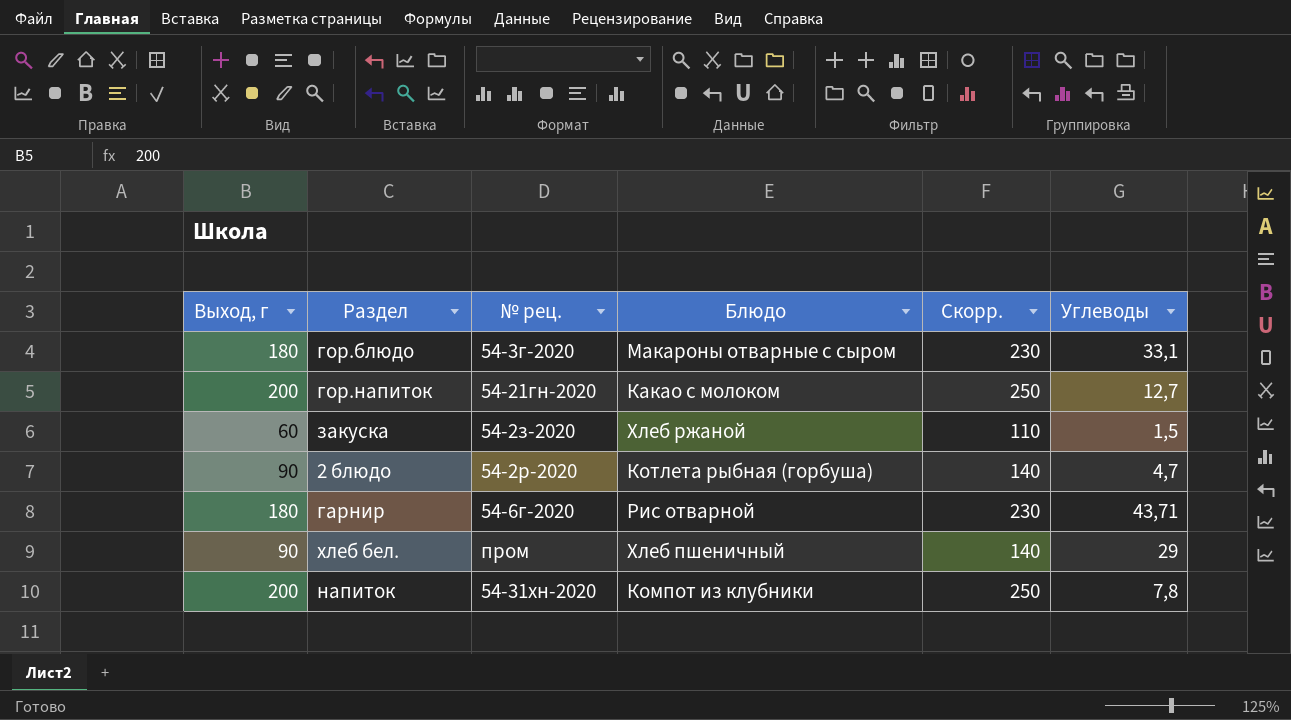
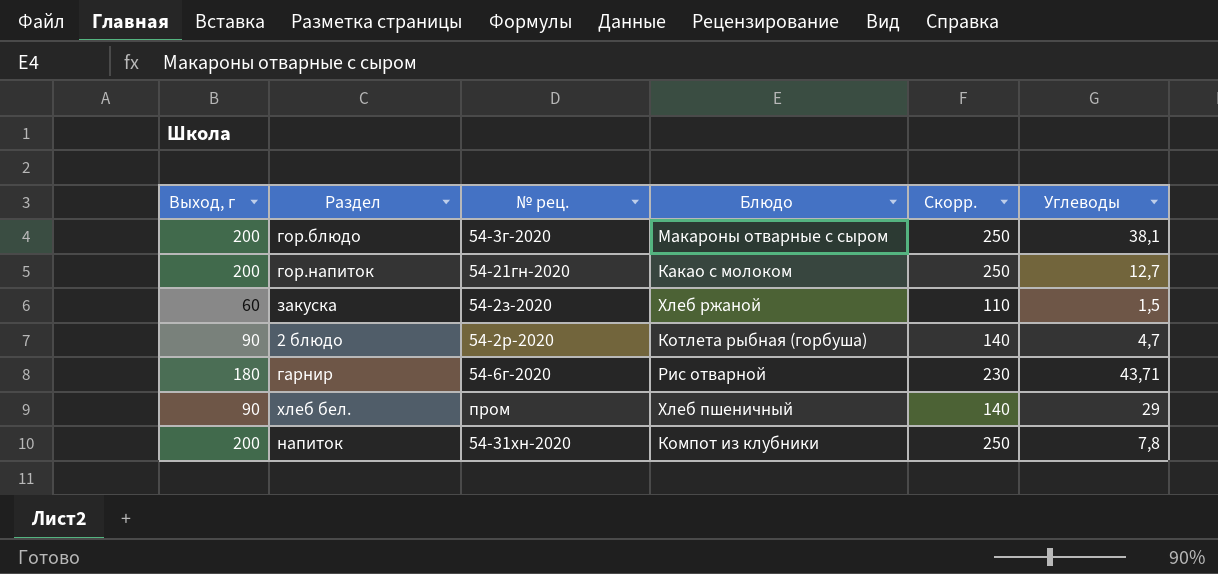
гор.блюдо | Выход, г: 180 -> 200
гор.блюдо | Скорр.: 230 -> 250
гор.блюдо | Углеводы: 33,1 -> 38,1

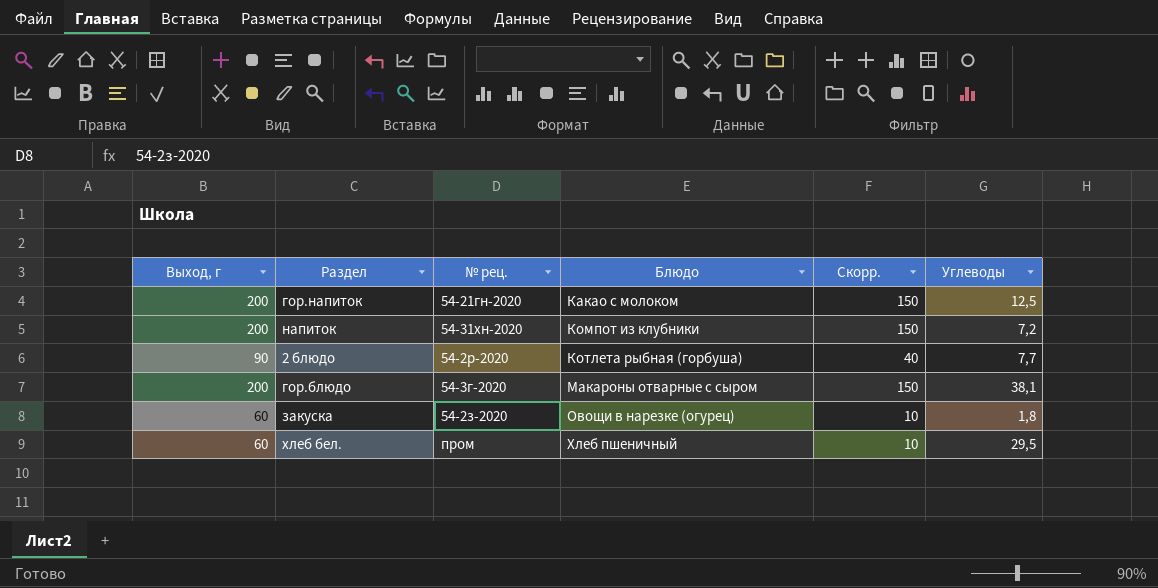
row order: none -> Блюдо ascending
column Скорр. | formula: [Выход, г] + 50 -> [Выход, г] - 50
row гарнир: 180 | 54-6г-2020 | Рис отварной | 230 | 43,71 -> none
гор.напиток | Углеводы: 12,7 -> 12,5
напиток | Углеводы: 7,8 -> 7,2
2 блюдо | Углеводы: 4,7 -> 7,7
закуска | Блюдо: Хлеб ржаной -> Овощи в нарезке (огурец)
закуска | Углеводы: 1,5 -> 1,8
хлеб бел. | Выход, г: 90 -> 60
хлеб бел. | Углеводы: 29 -> 29,5

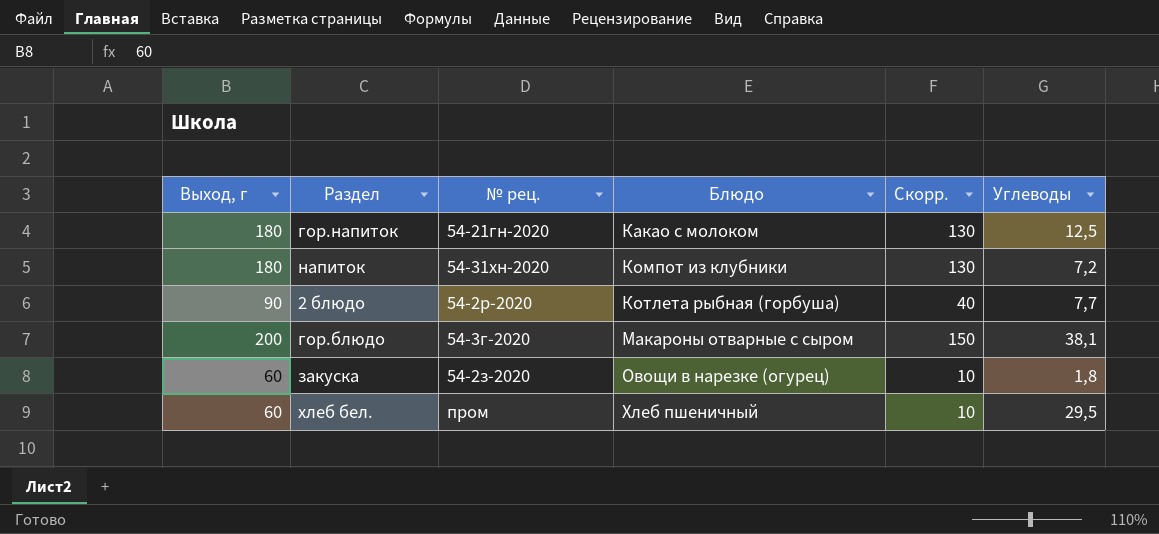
гор.напиток | Выход, г: 200 -> 180
гор.напиток | Скорр.: 150 -> 130
напиток | Выход, г: 200 -> 180
напиток | Скорр.: 150 -> 130

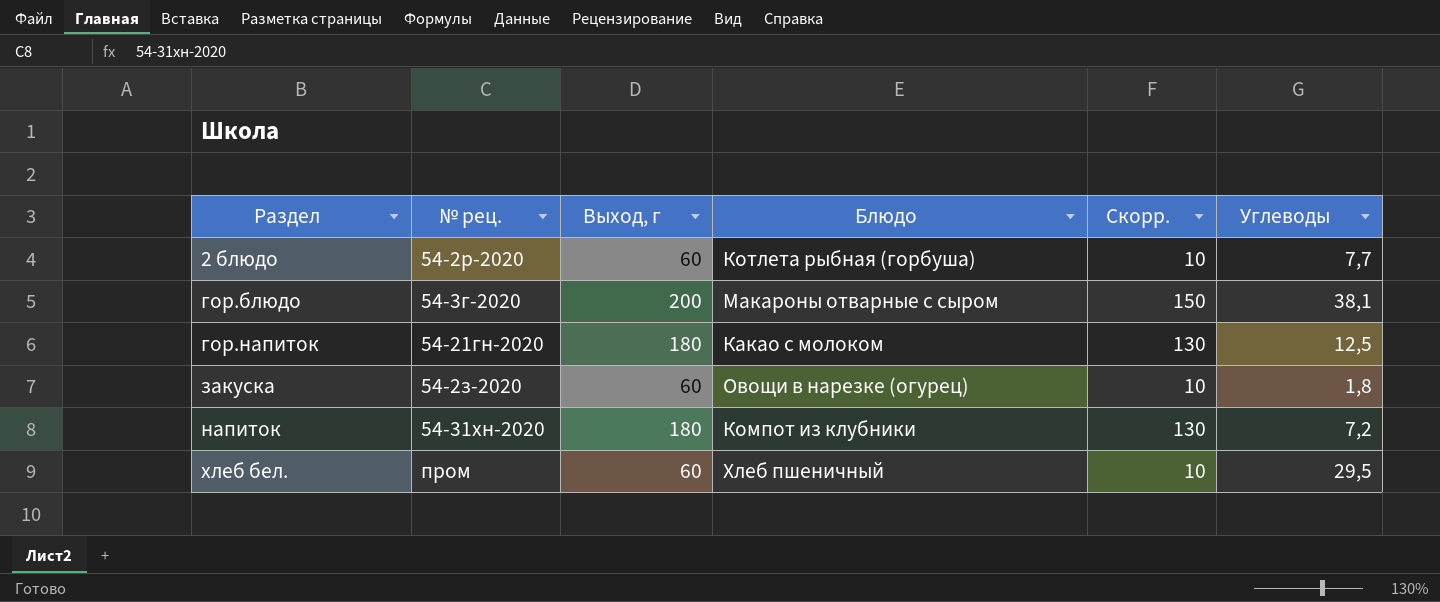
row order: Блюдо ascending -> Раздел ascending
column Выход, г | position: 1 -> 3
2 блюдо | Выход, г: 90 -> 60
2 блюдо | Скорр.: 40 -> 10

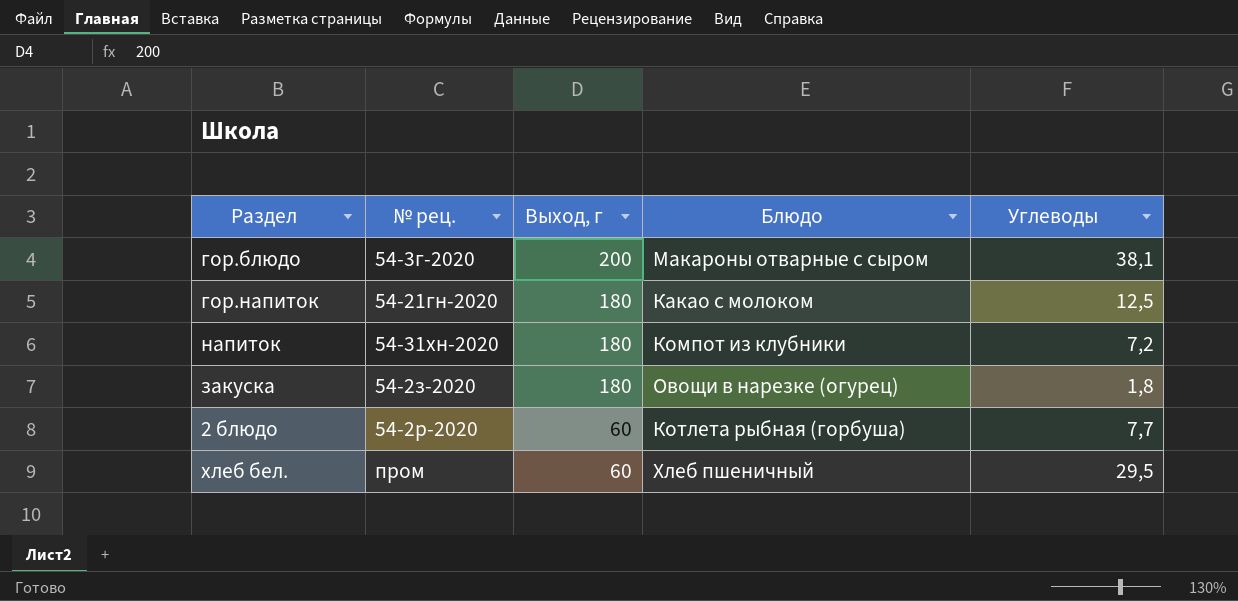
row order: Раздел ascending -> Выход, г descending
column Скорр. | formula: [Выход, г] - 50 -> none
закуска | Выход, г: 60 -> 180

